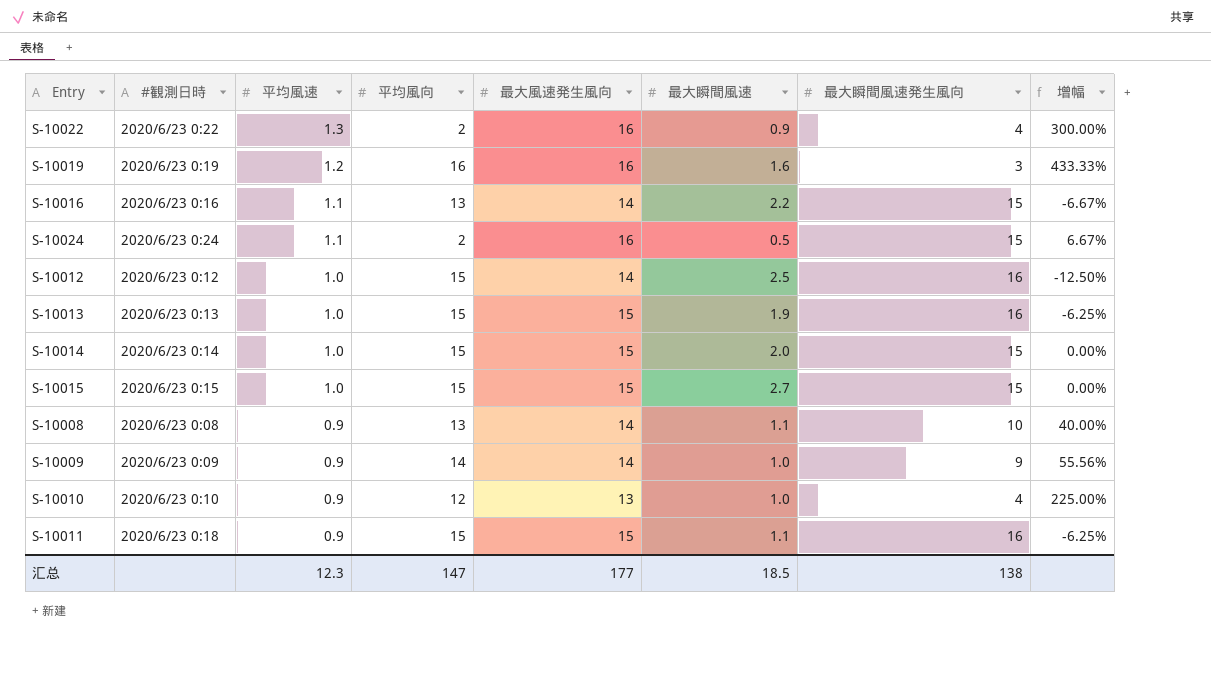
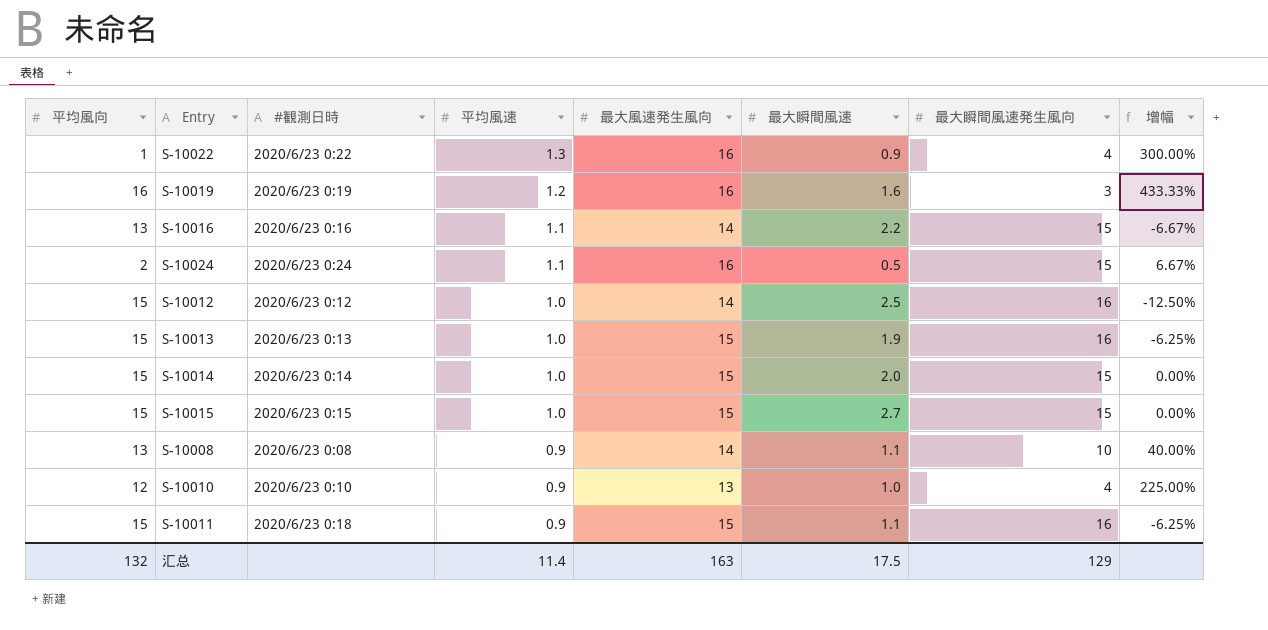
column 平均風向 | position: 4 -> 1
row S-10009: 2020/6/23 0:09 | 0.9 | 14 | 14 | 1.0 | 9 | 55.56% -> none
S-10022 | 平均風向: 2 -> 1
汇总 | 平均風向: 147 -> 132
汇总 | 平均風速: 12.3 -> 11.4
汇总 | 最大風速発生風向: 177 -> 163
汇总 | 最大瞬間風速: 18.5 -> 17.5
汇总 | 最大瞬間風速発生風向: 138 -> 129

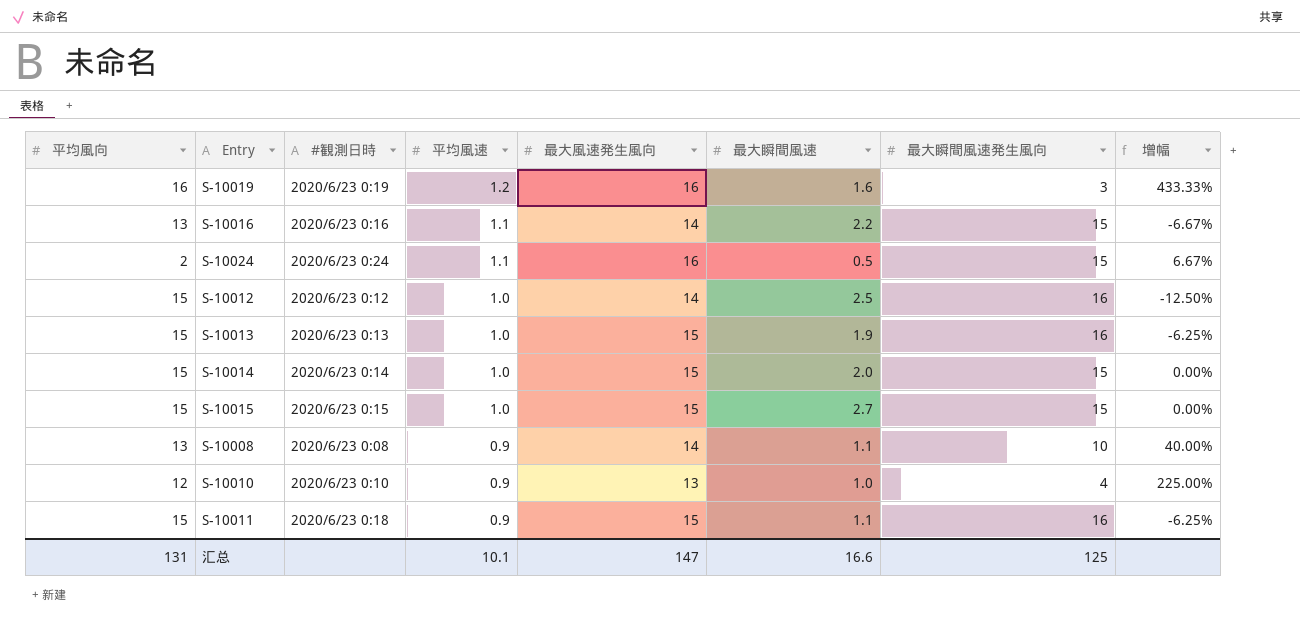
row S-10022: 1 | 2020/6/23 0:22 | 1.3 | 16 | 0.9 | 4 | 300.00% -> none
汇总 | 平均風向: 132 -> 131
汇总 | 平均風速: 11.4 -> 10.1
汇总 | 最大風速発生風向: 163 -> 147
汇总 | 最大瞬間風速: 17.5 -> 16.6
汇总 | 最大瞬間風速発生風向: 129 -> 125

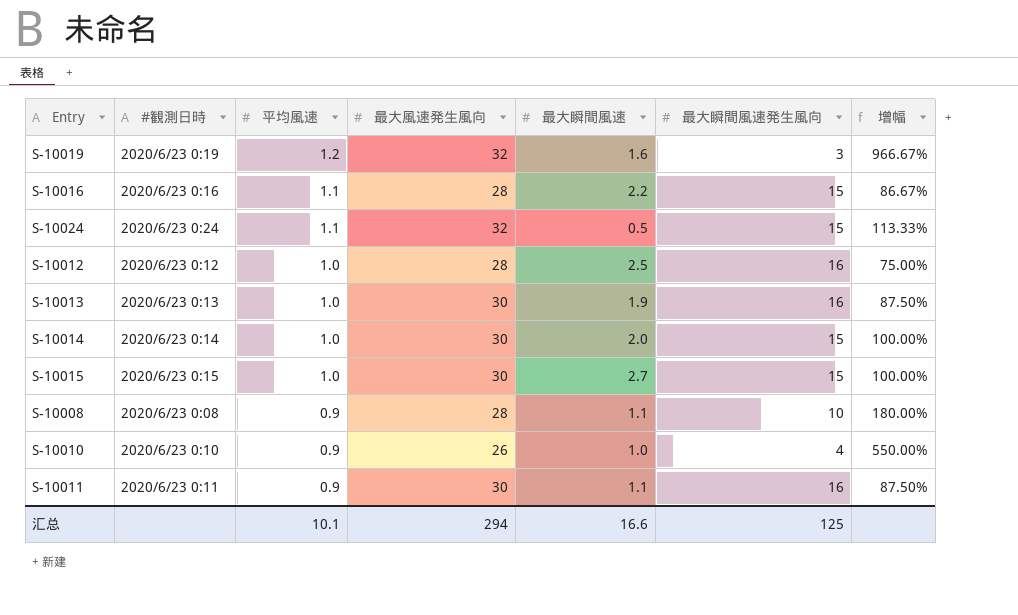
column 平均風向 | position: 1 -> none
S-10019 | 最大風速発生風向: 16 -> 32
S-10019 | 增幅: 433.33% -> 966.67%
S-10016 | 最大風速発生風向: 14 -> 28
S-10016 | 增幅: -6.67% -> 86.67%
S-10024 | 最大風速発生風向: 16 -> 32
S-10024 | 增幅: 6.67% -> 113.33%
S-10012 | 最大風速発生風向: 14 -> 28
S-10012 | 增幅: -12.50% -> 75.00%
S-10013 | 最大風速発生風向: 15 -> 30
S-10013 | 增幅: -6.25% -> 87.50%
S-10014 | 最大風速発生風向: 15 -> 30
S-10014 | 增幅: 0.00% -> 100.00%
S-10015 | 最大風速発生風向: 15 -> 30
S-10015 | 增幅: 0.00% -> 100.00%
S-10008 | 最大風速発生風向: 14 -> 28
S-10008 | 增幅: 40.00% -> 180.00%
S-10010 | 最大風速発生風向: 13 -> 26
S-10010 | 增幅: 225.00% -> 550.00%
S-10011 | #観測日時: 2020/6/23 0:18 -> 2020/6/23 0:11
S-10011 | 最大風速発生風向: 15 -> 30
S-10011 | 增幅: -6.25% -> 87.50%
汇总 | 最大風速発生風向: 147 -> 294

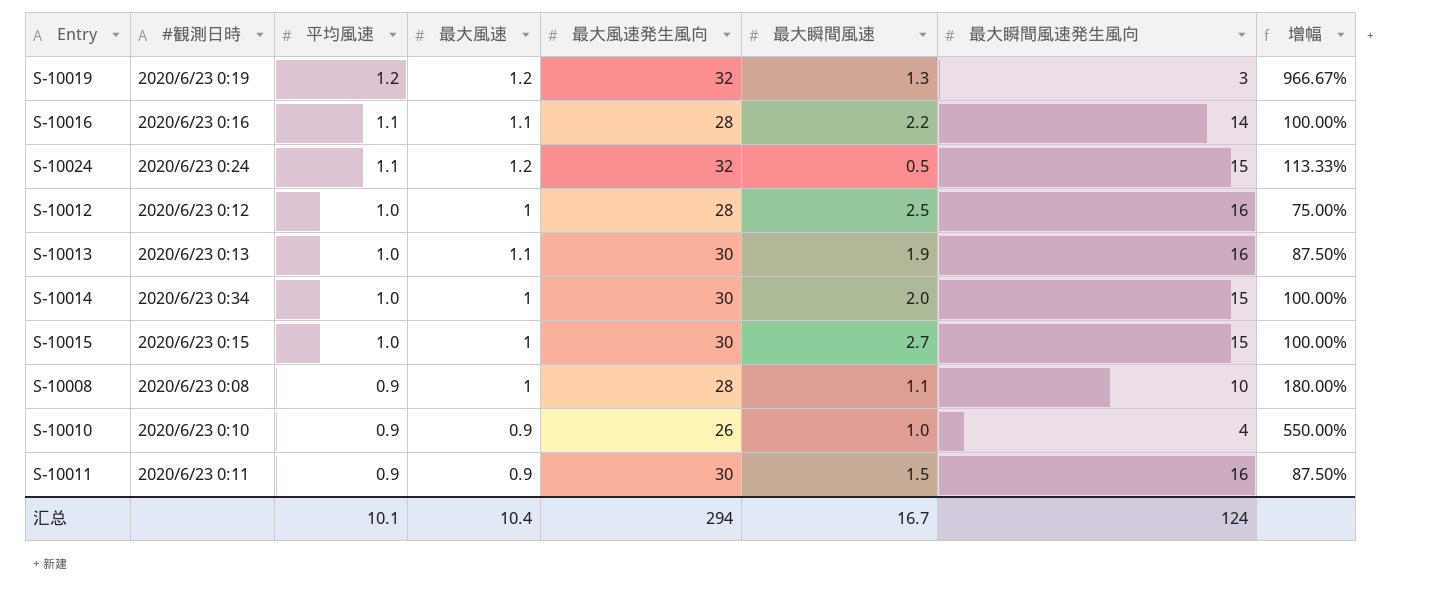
column 最大風速 | position: none -> 4
S-10019 | 最大瞬間風速: 1.6 -> 1.3
S-10016 | 最大瞬間風速発生風向: 15 -> 14
S-10016 | 增幅: 86.67% -> 100.00%
S-10014 | #観測日時: 2020/6/23 0:14 -> 2020/6/23 0:34
S-10011 | 最大瞬間風速: 1.1 -> 1.5
汇总 | 最大瞬間風速: 16.6 -> 16.7
汇总 | 最大瞬間風速発生風向: 125 -> 124

